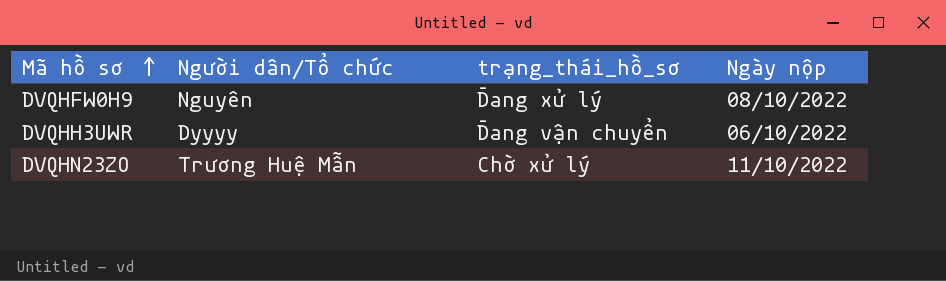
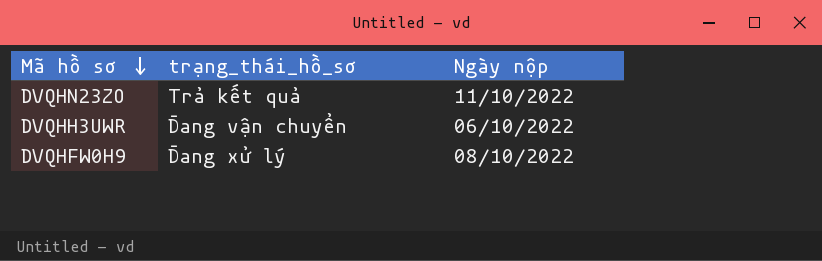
row order: Mã hồ sơ ascending -> Mã hồ sơ descending
column Người dân/Tổ chức | position: 2 -> none
DVQHN23ZO | trạng_thái_hồ_sơ: Chờ xử lý -> Trả kết quả

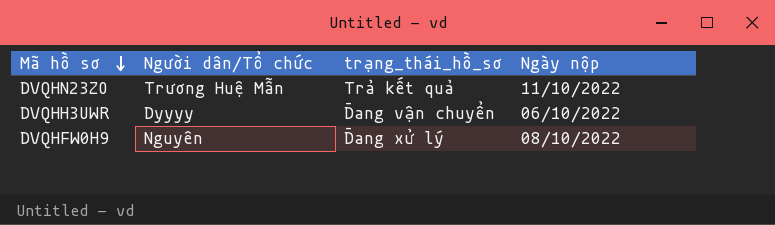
column Người dân/Tổ chức | position: none -> 2

